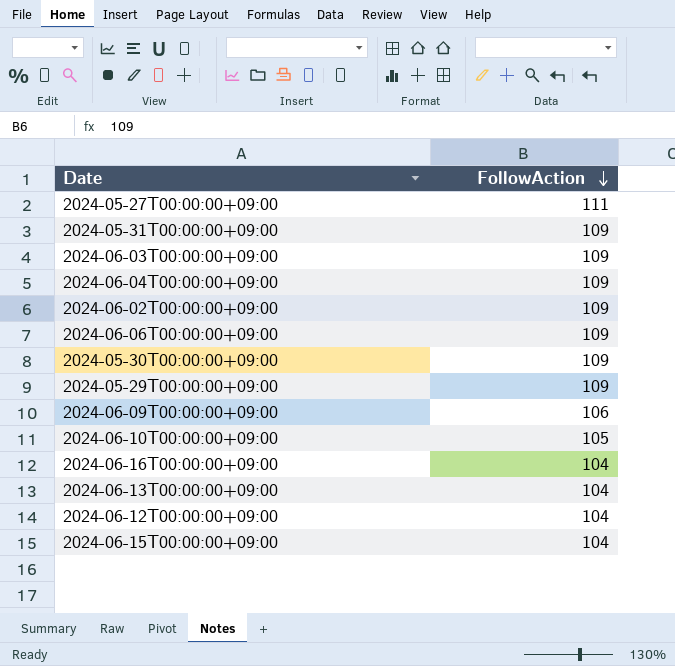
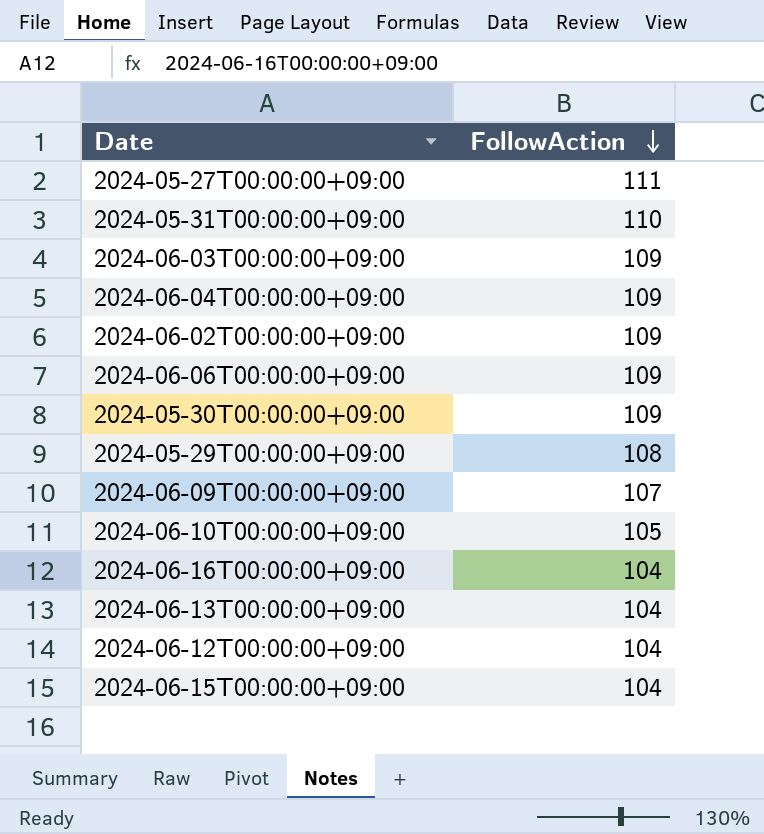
2024-05-31T00:00:00+09:00 | FollowAction: 109 -> 110
2024-05-29T00:00:00+09:00 | FollowAction: 109 -> 108
2024-06-09T00:00:00+09:00 | FollowAction: 106 -> 107

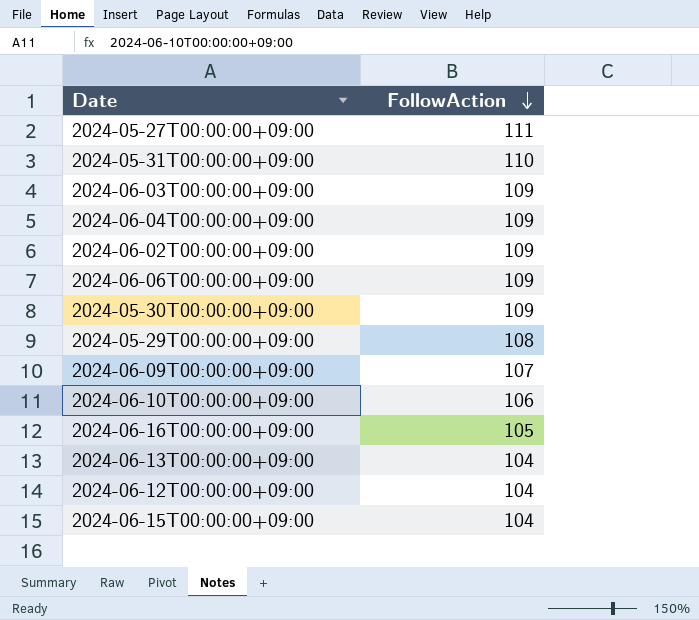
2024-06-10T00:00:00+09:00 | FollowAction: 105 -> 106
2024-06-16T00:00:00+09:00 | FollowAction: 104 -> 105

